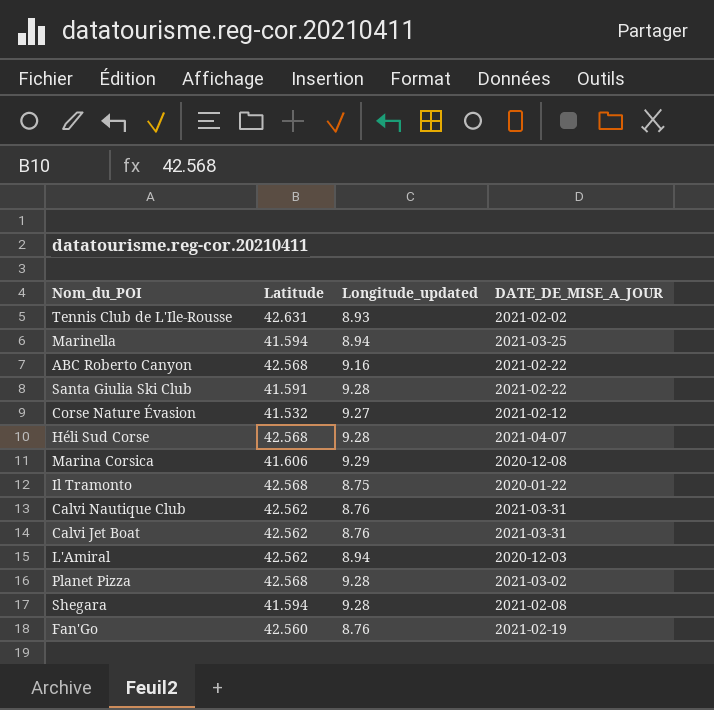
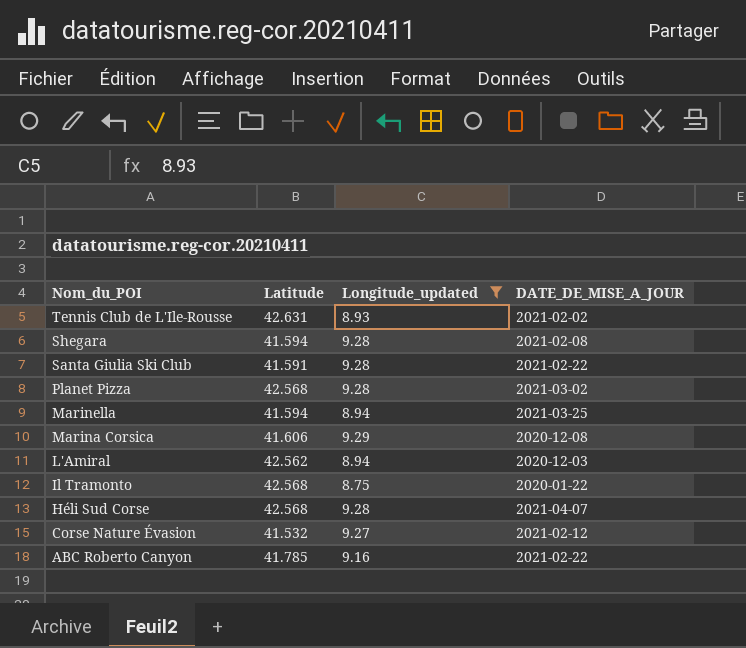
filter: none -> Longitude_updated != 8.76
row order: none -> Nom_du_POI descending
ABC Roberto Canyon | Latitude: 42.568 -> 41.785

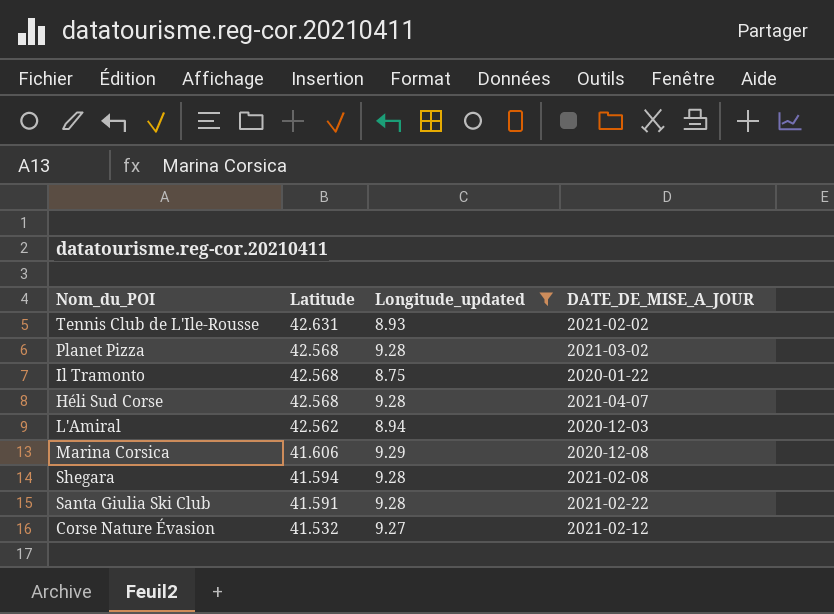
row order: Nom_du_POI descending -> Latitude descending
row Marinella: 41.594 | 8.94 | 2021-03-25 -> none
row ABC Roberto Canyon: 41.785 | 9.16 | 2021-02-22 -> none

